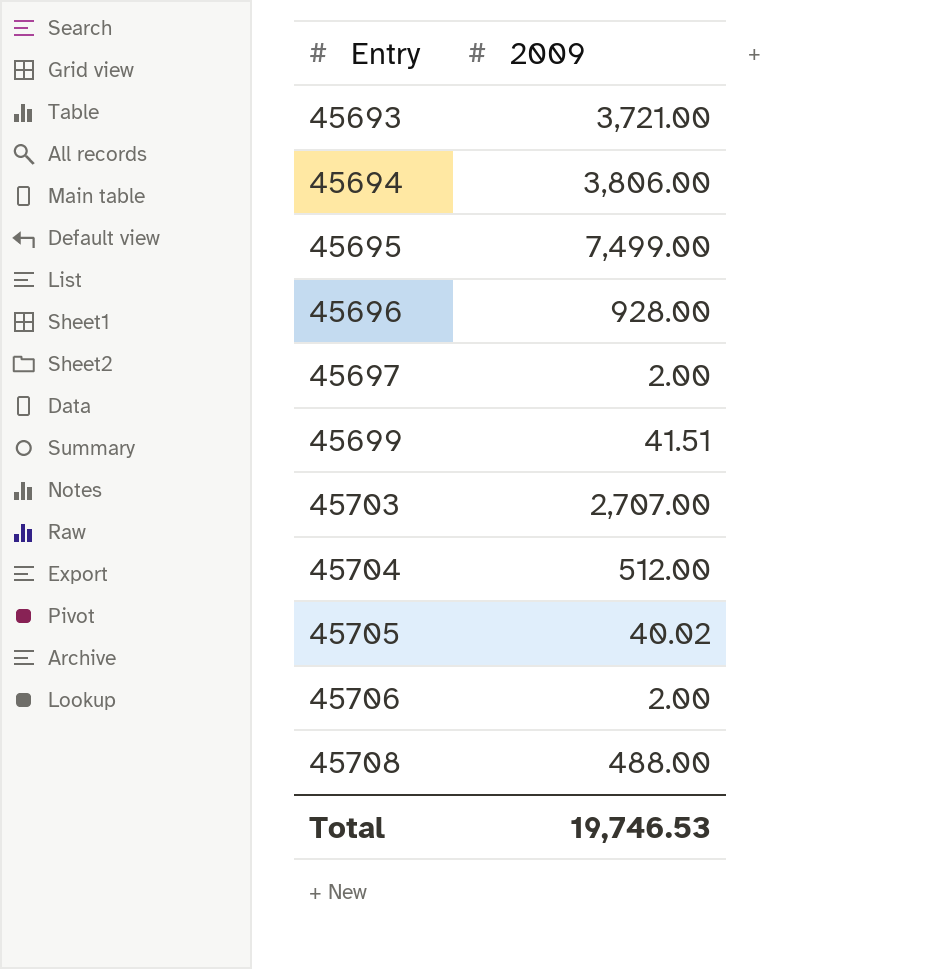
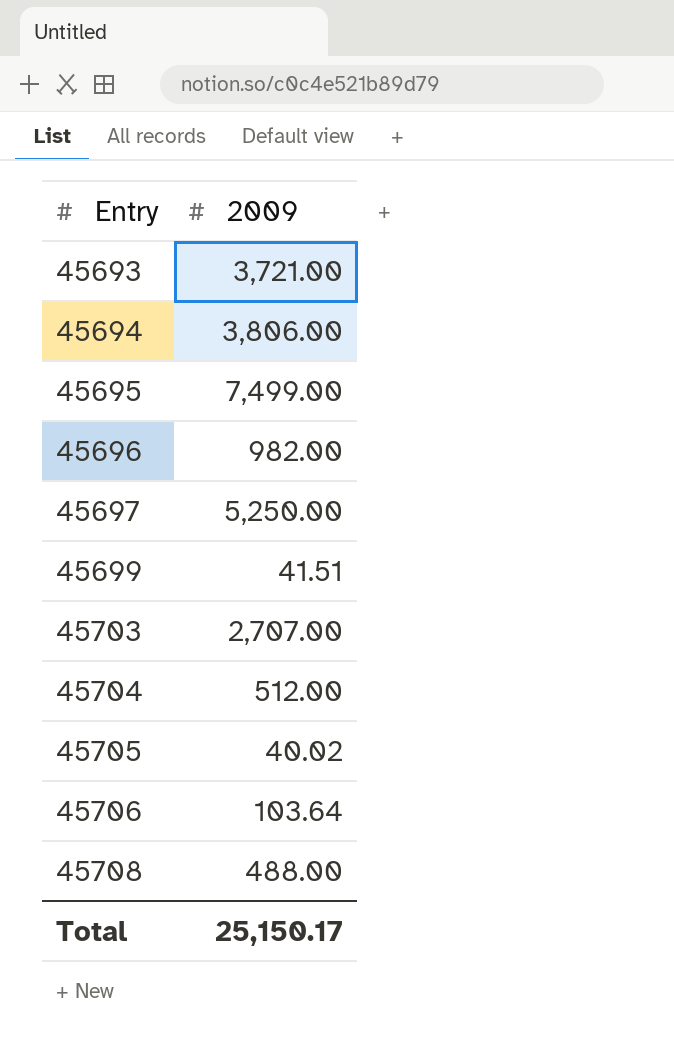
45696 | 2009: 928.00 -> 982.00
45697 | 2009: 2.00 -> 5,250.00
45706 | 2009: 2.00 -> 103.64
Total | 2009: 19,746.53 -> 25,150.17

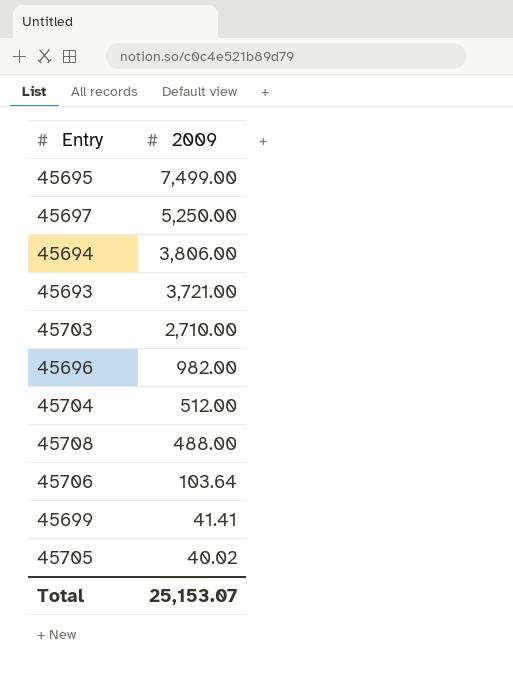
row order: Entry ascending -> 2009 descending
45703 | 2009: 2,707.00 -> 2,710.00
45699 | 2009: 41.51 -> 41.41
Total | 2009: 25,150.17 -> 25,153.07

